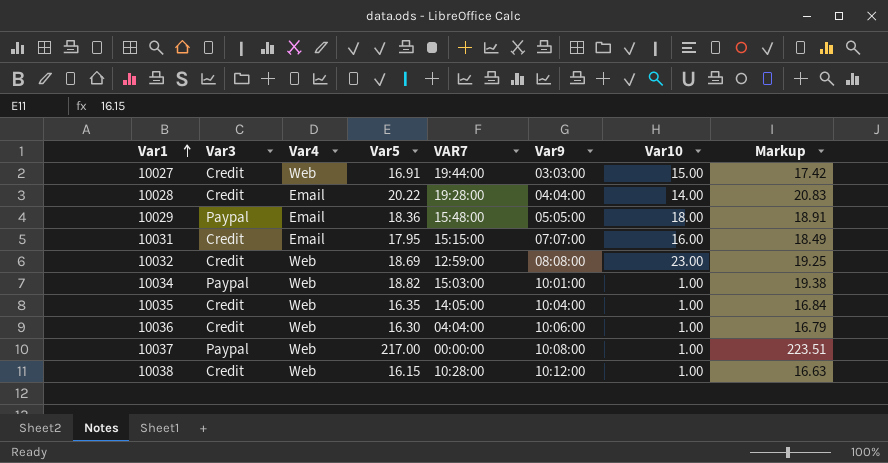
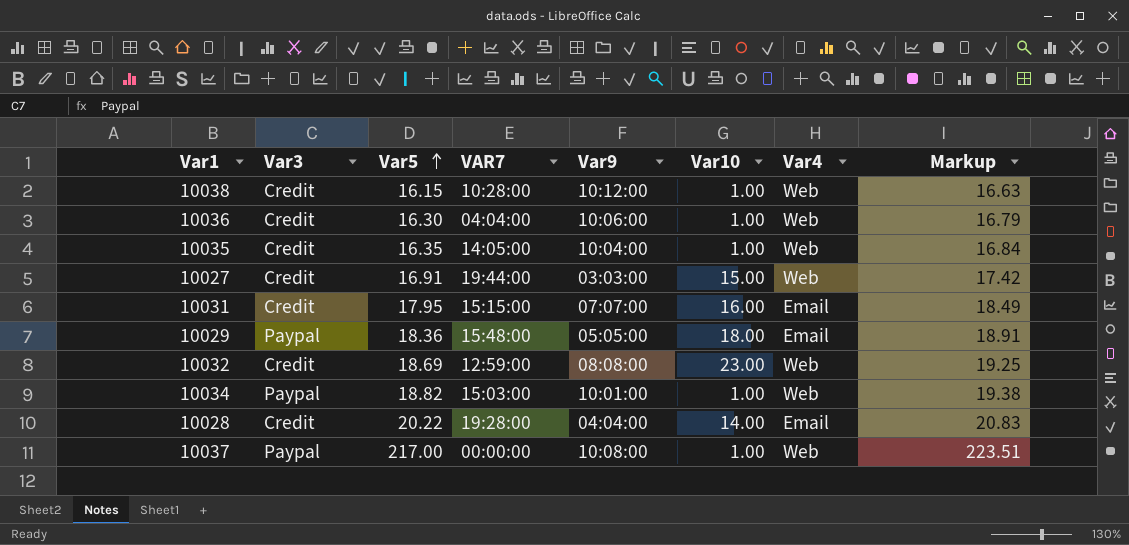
row order: Var1 ascending -> Var5 ascending
column Var4 | position: 3 -> 7

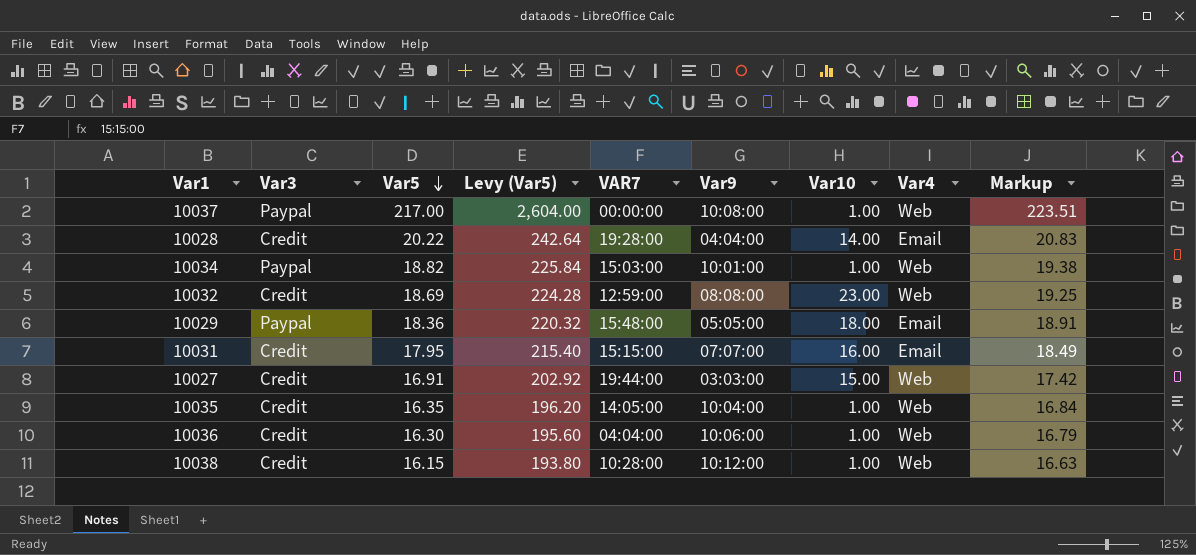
row order: Var5 ascending -> Var5 descending
column Levy (Var5) | formula: none -> [Var5] * 12

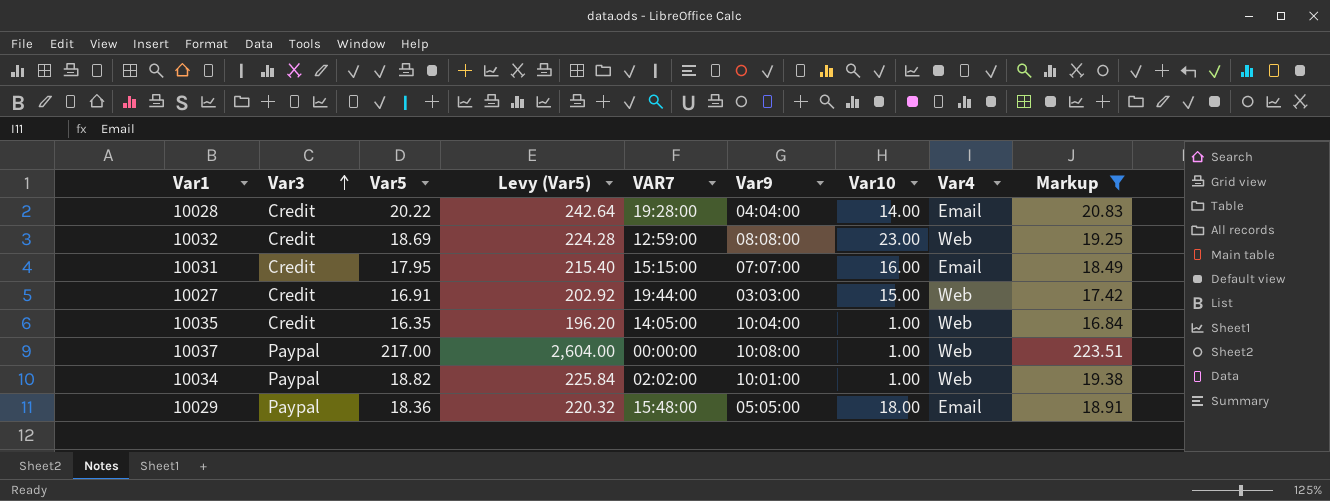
filter: none -> Markup >= 16.84
row order: Var5 descending -> Var3 ascending
10034 | VAR7: 15:03:00 -> 02:02:00

